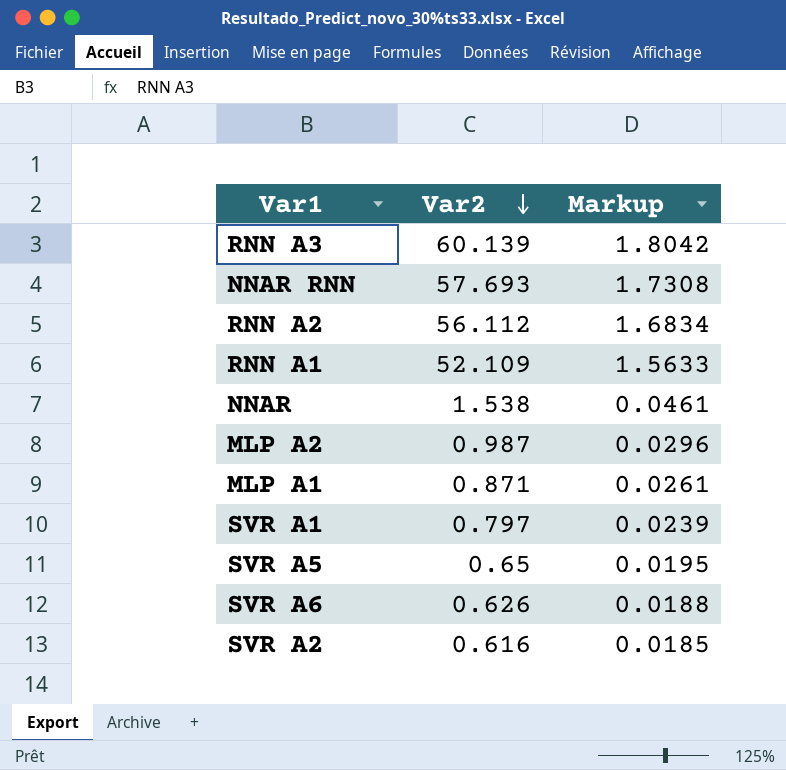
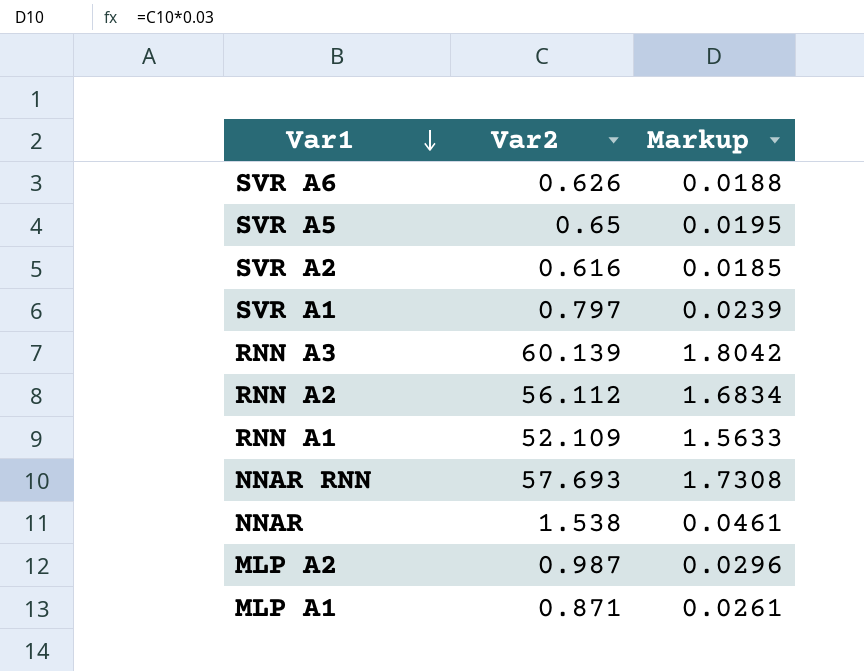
row order: Var2 descending -> Var1 descending

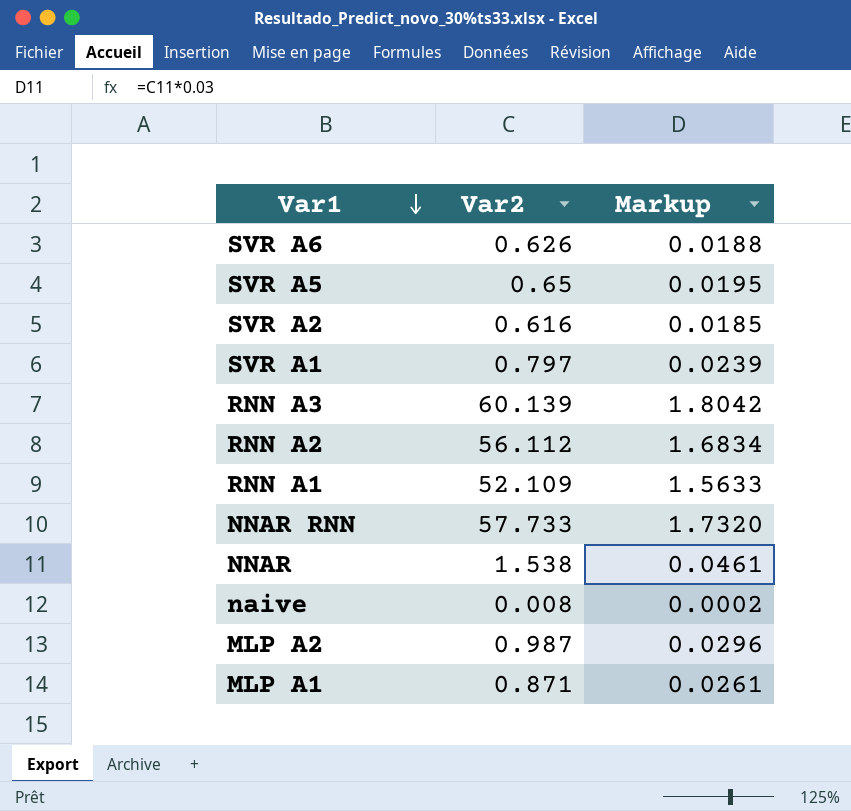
NNAR RNN | Var2: 57.693 -> 57.733
NNAR RNN | Markup: 1.7308 -> 1.7320
row naive: none -> 0.008 | 0.0002

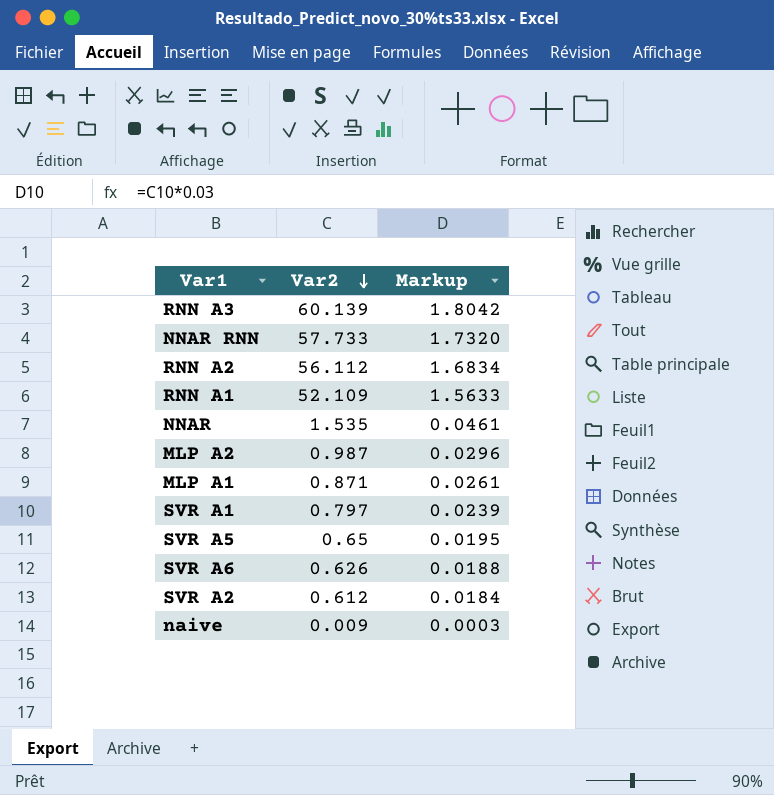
row order: Var1 descending -> Var2 descending
NNAR | Var2: 1.538 -> 1.535
SVR A2 | Var2: 0.616 -> 0.612
SVR A2 | Markup: 0.0185 -> 0.0184
naive | Var2: 0.008 -> 0.009
naive | Markup: 0.0002 -> 0.0003

